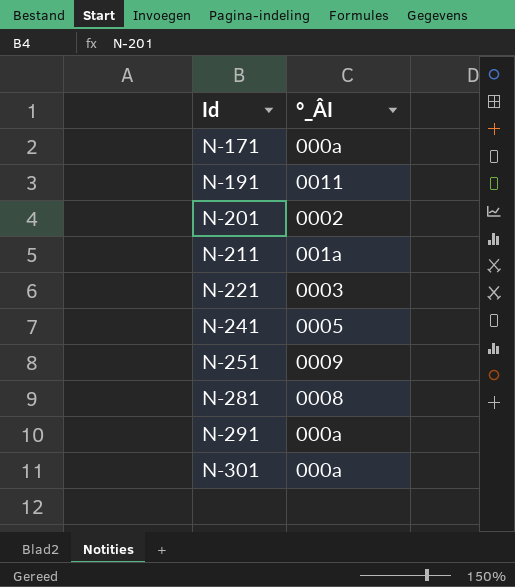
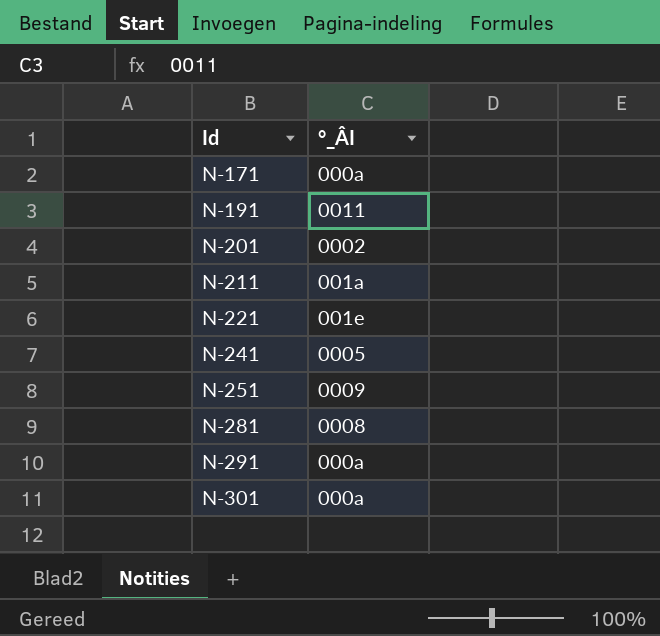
N-221 | °_ÂI: 0003 -> 001e

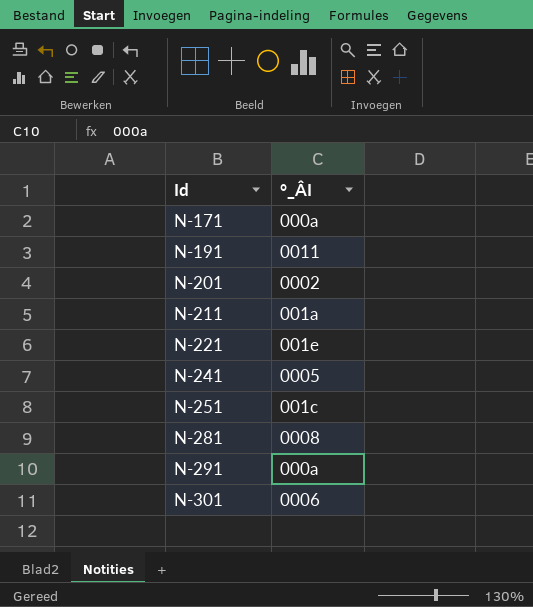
N-251 | °_ÂI: 0009 -> 001c
N-301 | °_ÂI: 000a -> 0006

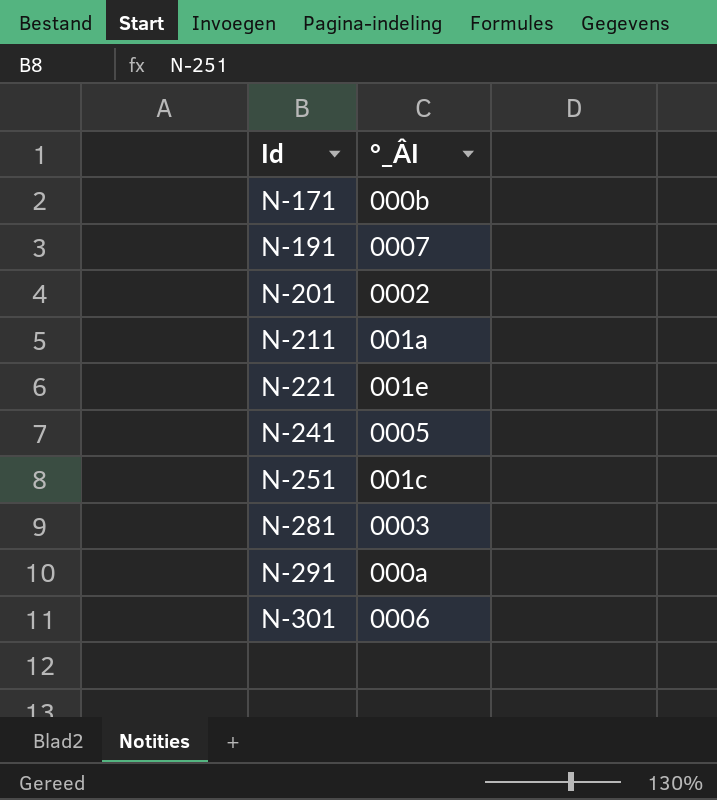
N-171 | °_ÂI: 000a -> 000b
N-191 | °_ÂI: 0011 -> 0007
N-281 | °_ÂI: 0008 -> 0003

